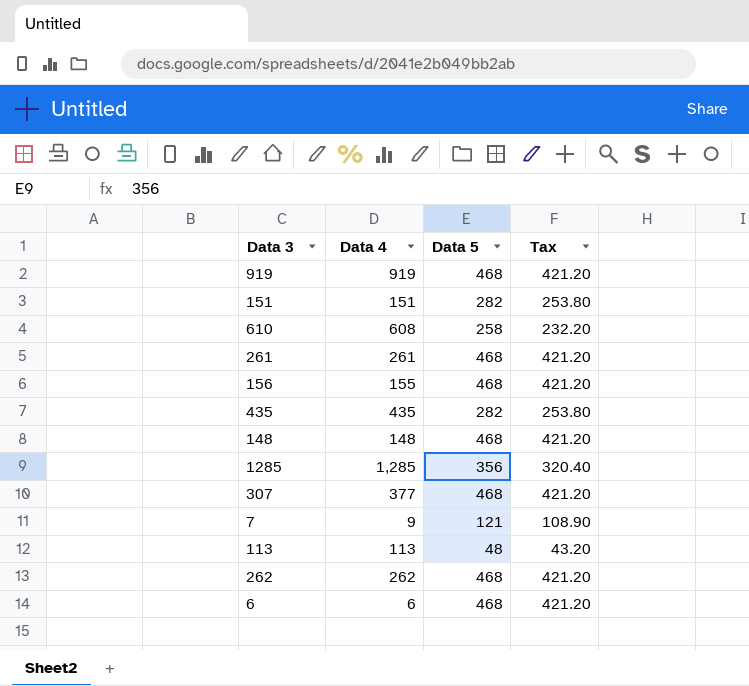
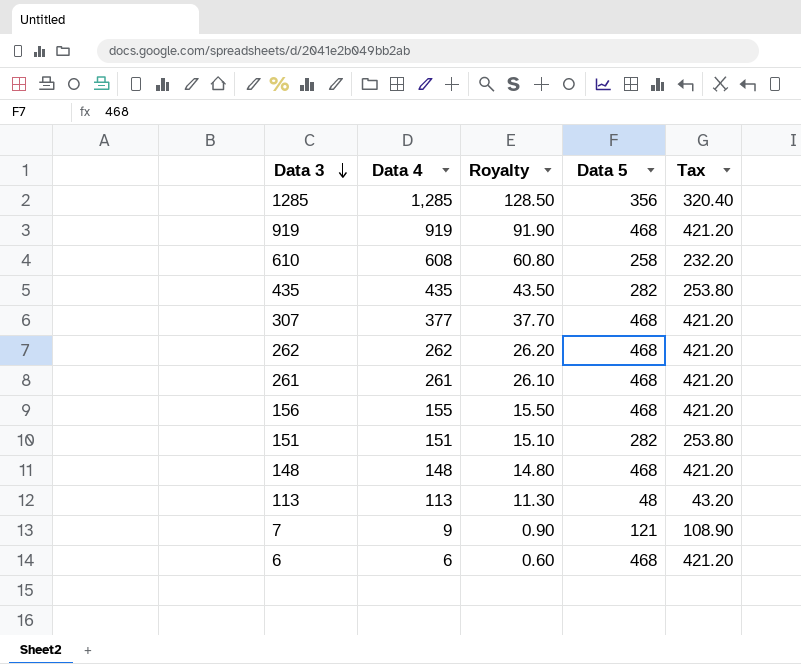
row order: none -> Data 3 descending
column Royalty | formula: none -> [Data 4] * 0.1

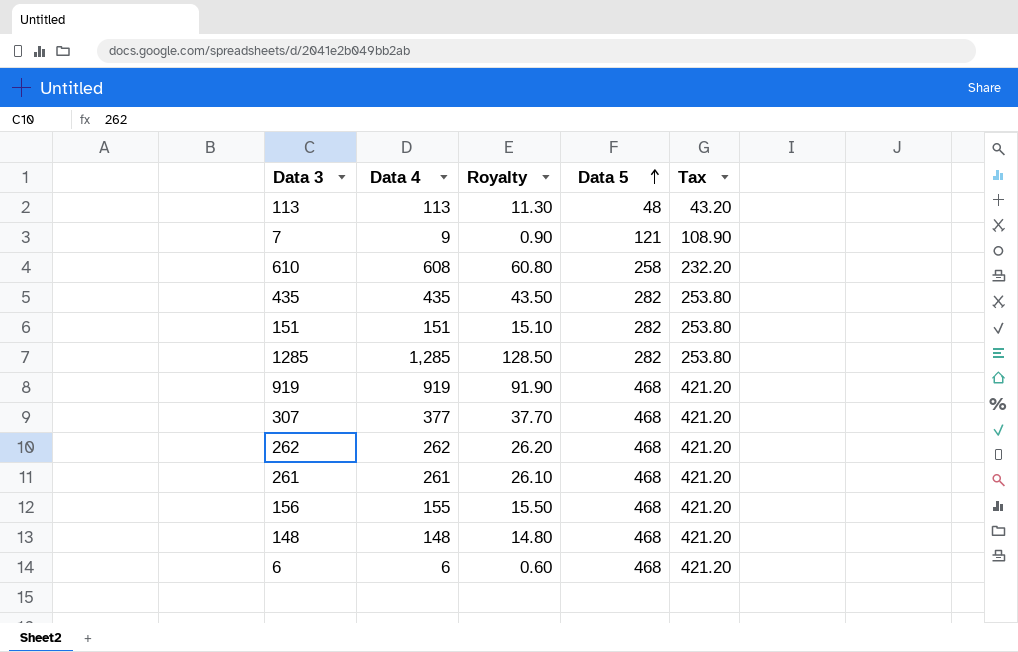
row order: Data 3 descending -> Data 5 ascending
1285 | Data 5: 356 -> 282
1285 | Tax: 320.40 -> 253.80

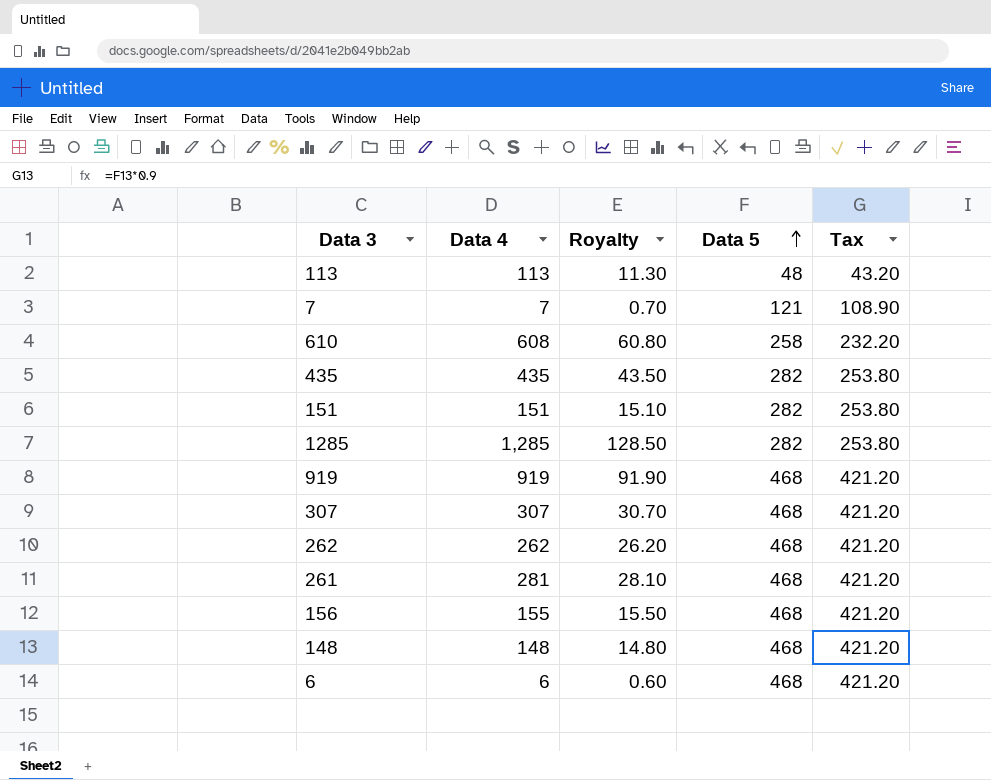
7 | Data 4: 9 -> 7
7 | Royalty: 0.90 -> 0.70
307 | Data 4: 377 -> 307
307 | Royalty: 37.70 -> 30.70
261 | Data 4: 261 -> 281
261 | Royalty: 26.10 -> 28.10

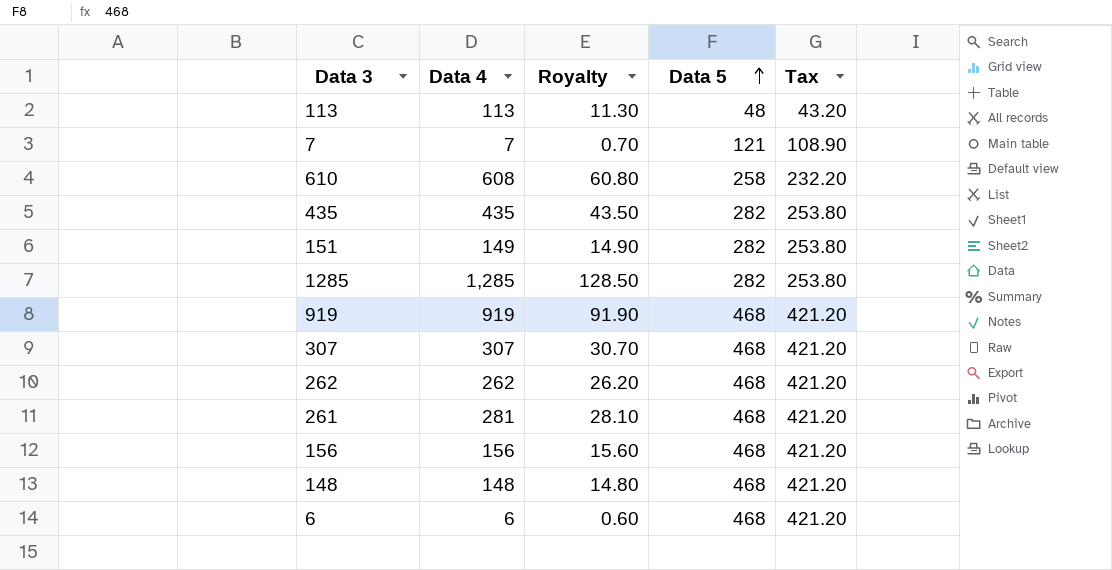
151 | Data 4: 151 -> 149
151 | Royalty: 15.10 -> 14.90
156 | Data 4: 155 -> 156
156 | Royalty: 15.50 -> 15.60

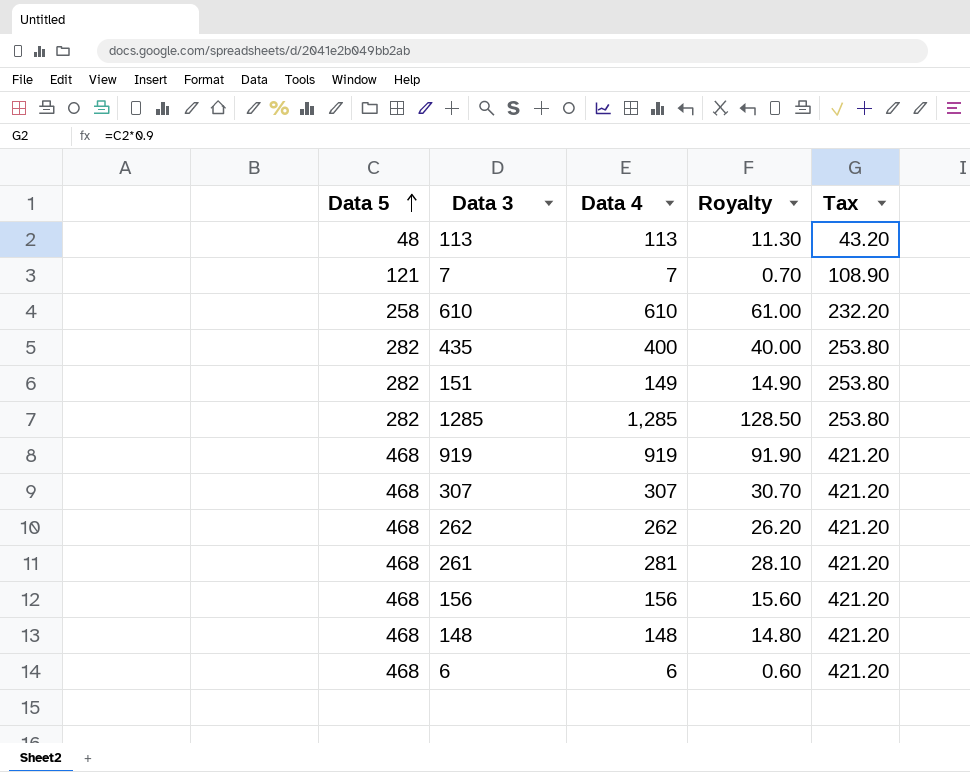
column Data 5 | position: 4 -> 1
610 | Data 4: 608 -> 610
610 | Royalty: 60.80 -> 61.00
435 | Data 4: 435 -> 400
435 | Royalty: 43.50 -> 40.00

